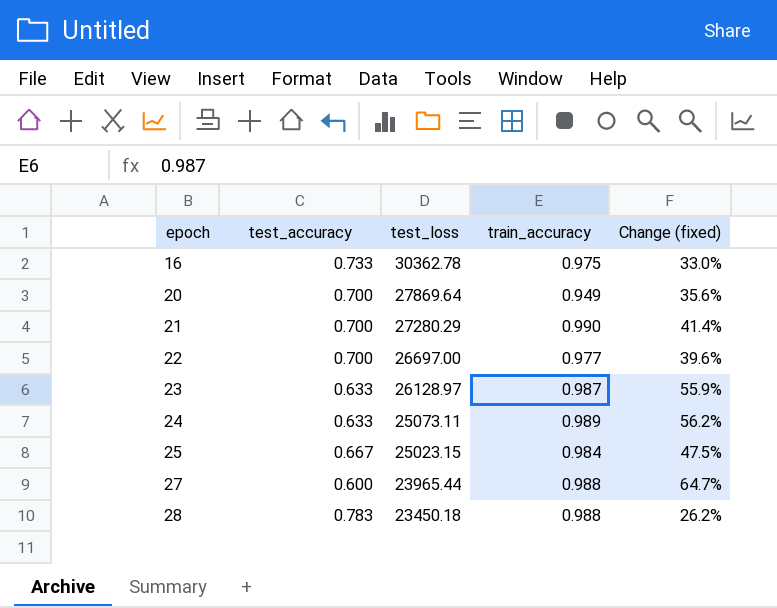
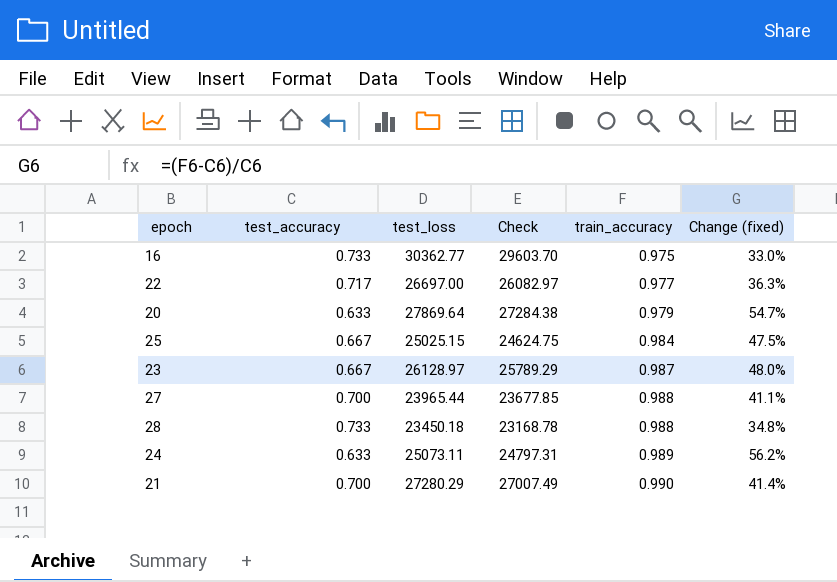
row order: epoch ascending -> train_accuracy ascending
column Check | formula: none -> [test_loss] * [train_accuracy]
16 | test_loss: 30362.78 -> 30362.77
22 | test_accuracy: 0.700 -> 0.717
22 | Change (fixed): 39.6% -> 36.3%
20 | test_accuracy: 0.700 -> 0.633
20 | train_accuracy: 0.949 -> 0.979
20 | Change (fixed): 35.6% -> 54.7%
25 | test_loss: 25023.15 -> 25025.15
23 | test_accuracy: 0.633 -> 0.667
23 | Change (fixed): 55.9% -> 48.0%
27 | test_accuracy: 0.600 -> 0.700
27 | Change (fixed): 64.7% -> 41.1%
28 | test_accuracy: 0.783 -> 0.733
28 | Change (fixed): 26.2% -> 34.8%

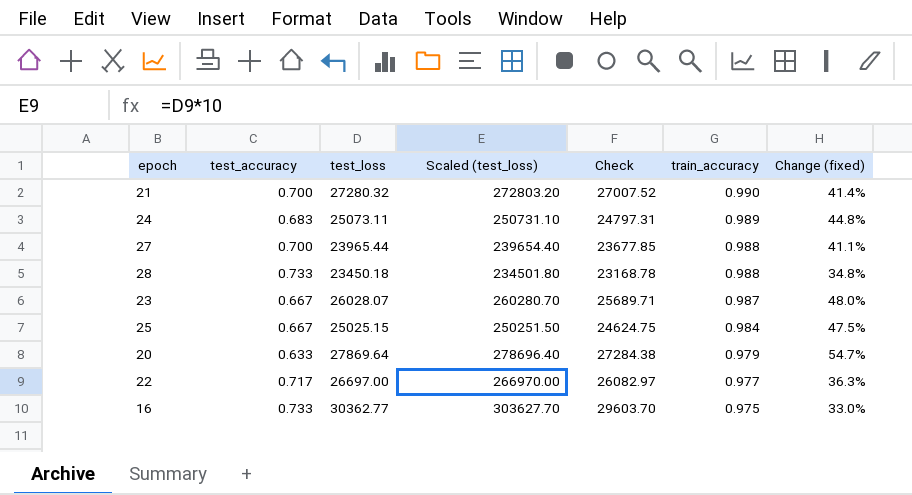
row order: train_accuracy ascending -> train_accuracy descending
column Scaled (test_loss) | formula: none -> [test_loss] * 10
21 | test_loss: 27280.29 -> 27280.32
21 | Check: 27007.49 -> 27007.52
24 | test_accuracy: 0.633 -> 0.683
24 | Change (fixed): 56.2% -> 44.8%
23 | test_loss: 26128.97 -> 26028.07
23 | Check: 25789.29 -> 25689.71

